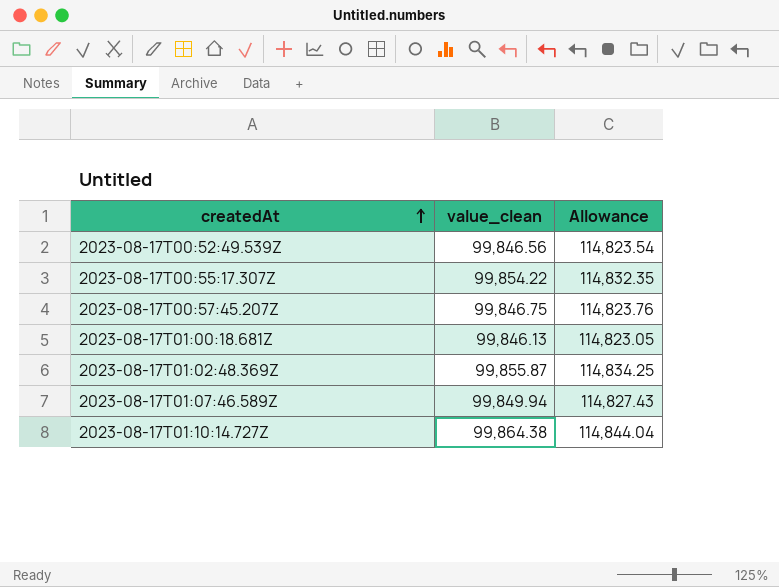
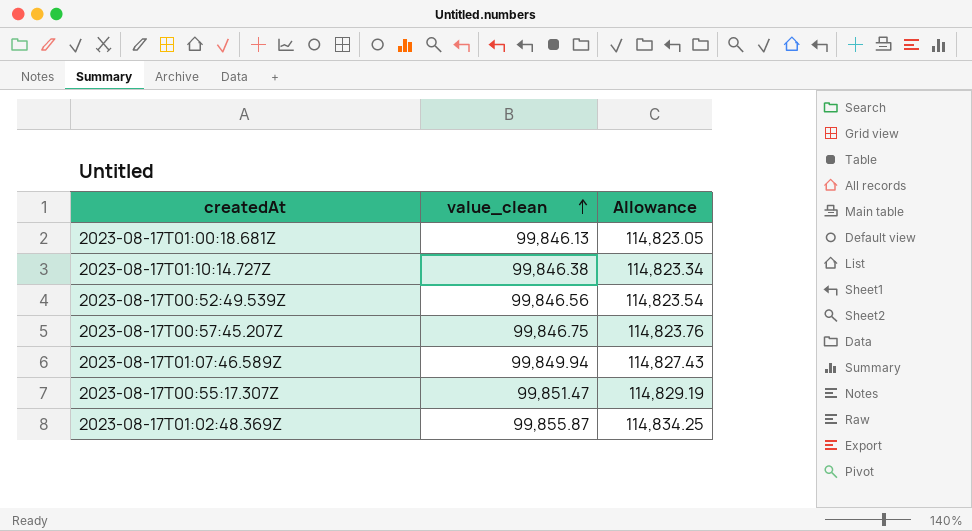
row order: createdAt ascending -> value_clean ascending
2023-08-17T01:10:14.727Z | value_clean: 99,864.38 -> 99,846.38
2023-08-17T01:10:14.727Z | Allowance: 114,844.04 -> 114,823.34
2023-08-17T00:55:17.307Z | value_clean: 99,854.22 -> 99,851.47
2023-08-17T00:55:17.307Z | Allowance: 114,832.35 -> 114,829.19

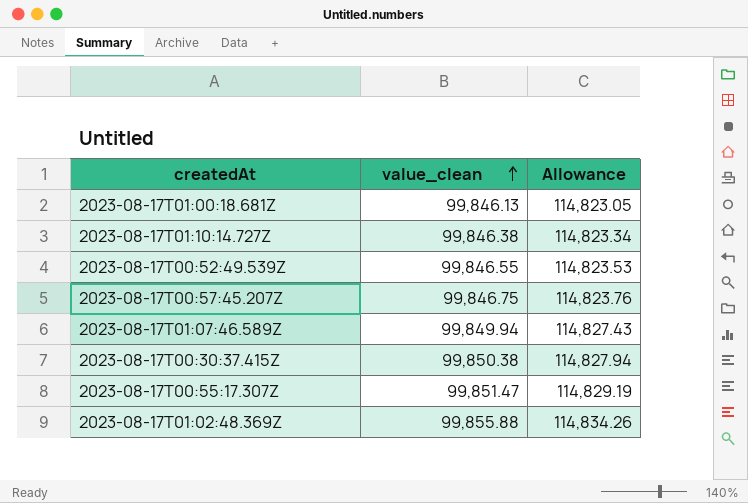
2023-08-17T00:52:49.539Z | value_clean: 99,846.56 -> 99,846.55
2023-08-17T00:52:49.539Z | Allowance: 114,823.54 -> 114,823.53
row 2023-08-17T00:30:37.415Z: none -> 99,850.38 | 114,827.94
2023-08-17T01:02:48.369Z | value_clean: 99,855.87 -> 99,855.88
2023-08-17T01:02:48.369Z | Allowance: 114,834.25 -> 114,834.26

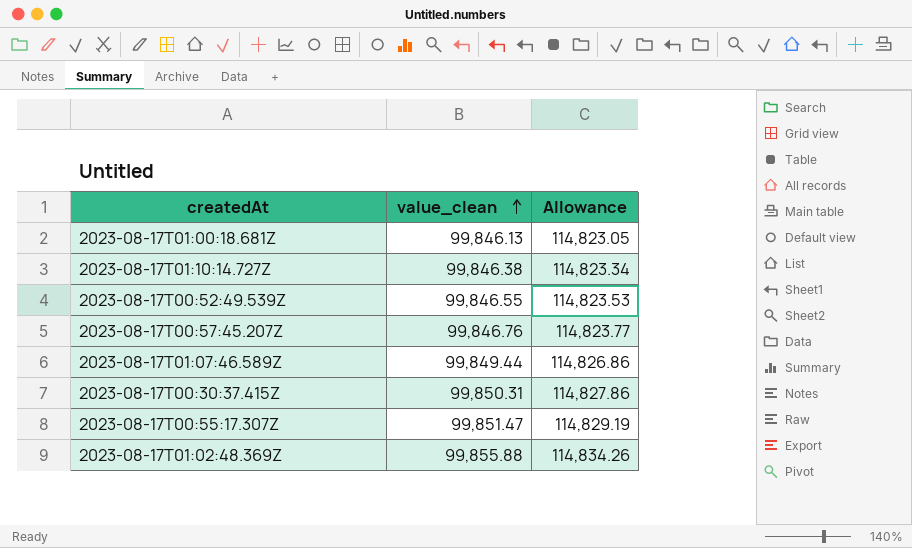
2023-08-17T00:57:45.207Z | value_clean: 99,846.75 -> 99,846.76
2023-08-17T00:57:45.207Z | Allowance: 114,823.76 -> 114,823.77
2023-08-17T01:07:46.589Z | value_clean: 99,849.94 -> 99,849.44
2023-08-17T01:07:46.589Z | Allowance: 114,827.43 -> 114,826.86
2023-08-17T00:30:37.415Z | value_clean: 99,850.38 -> 99,850.31
2023-08-17T00:30:37.415Z | Allowance: 114,827.94 -> 114,827.86

